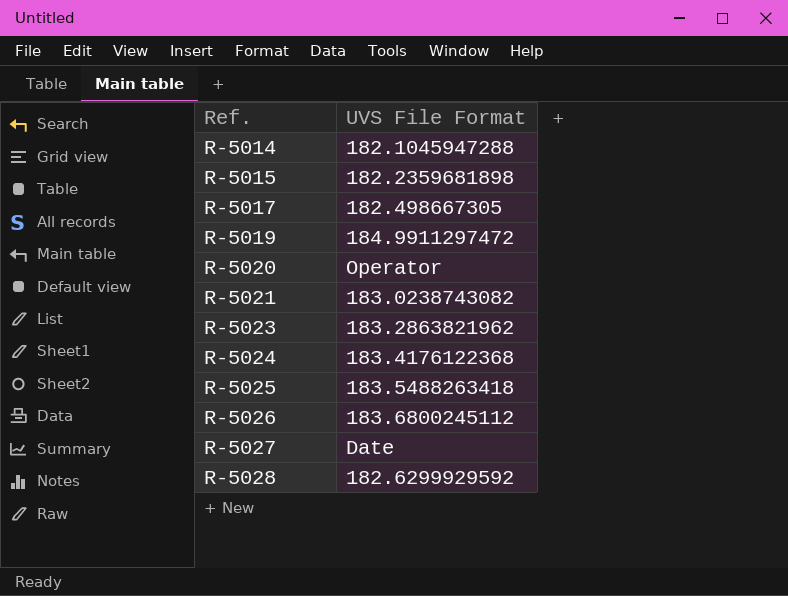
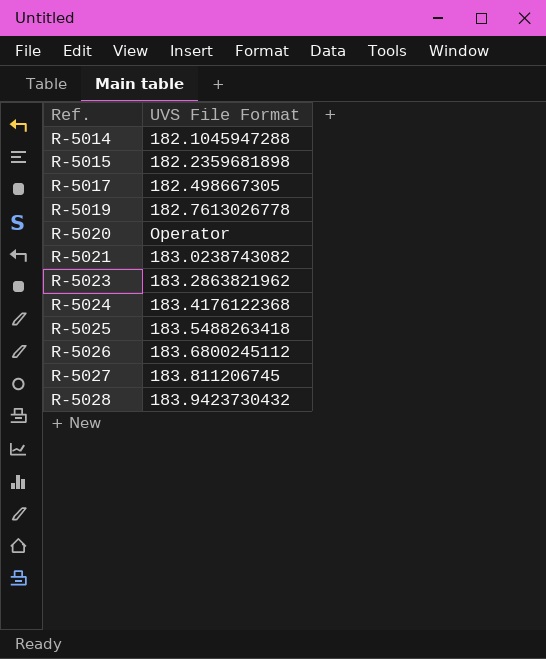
R-5019 | UVS File Format: 184.9911297472 -> 182.7613026778
R-5027 | UVS File Format: Date -> 183.811206745
R-5028 | UVS File Format: 182.6299929592 -> 183.9423730432

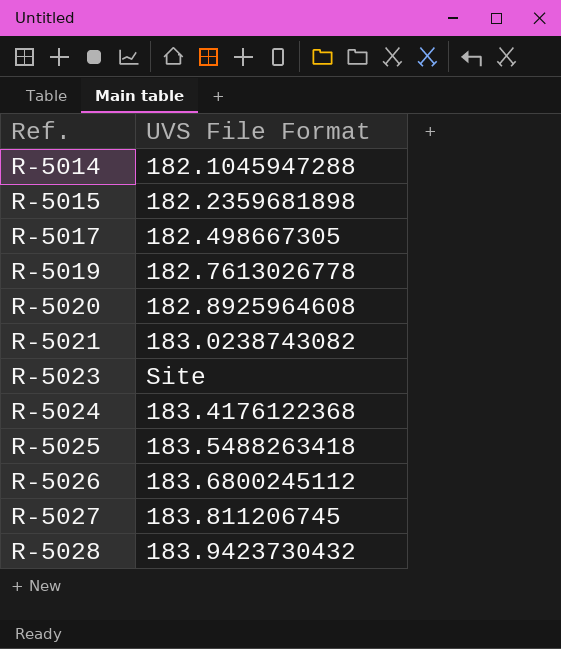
R-5020 | UVS File Format: Operator -> 182.8925964608
R-5023 | UVS File Format: 183.2863821962 -> Site

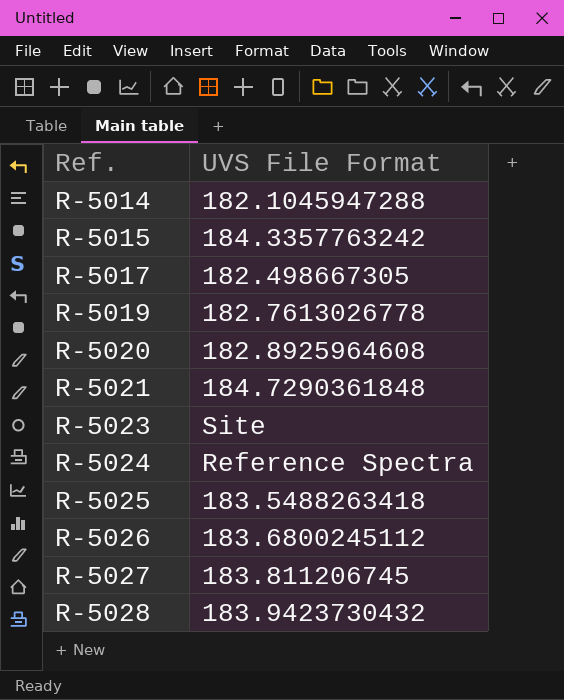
R-5015 | UVS File Format: 182.2359681898 -> 184.3357763242
R-5021 | UVS File Format: 183.0238743082 -> 184.7290361848
R-5024 | UVS File Format: 183.4176122368 -> Reference Spectra

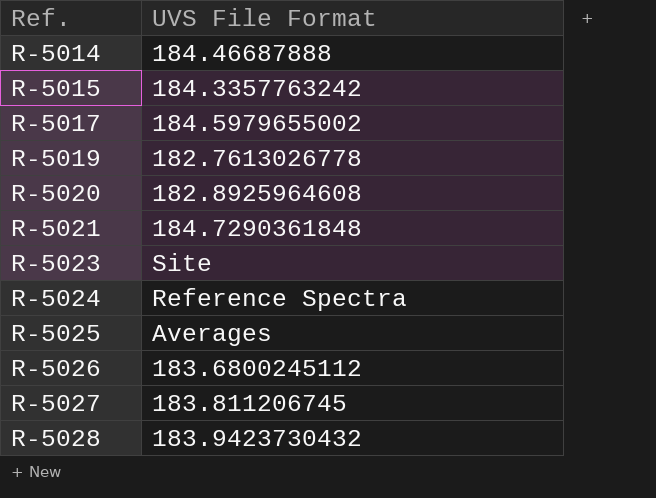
R-5014 | UVS File Format: 182.1045947288 -> 184.46687888
R-5017 | UVS File Format: 182.498667305 -> 184.5979655002
R-5025 | UVS File Format: 183.5488263418 -> Averages

